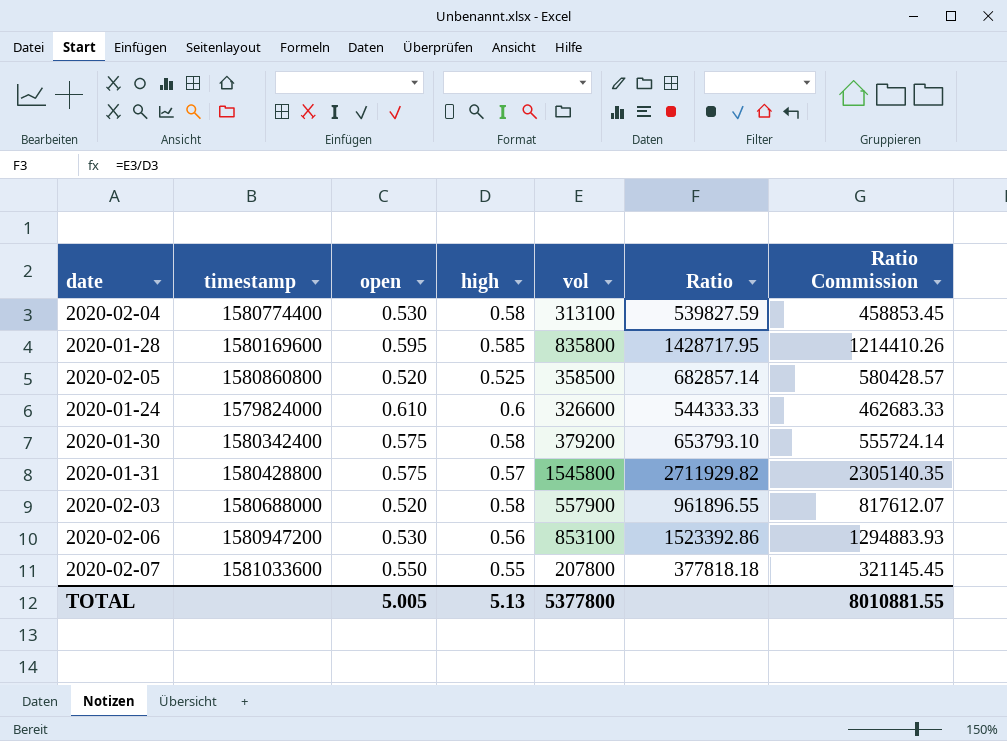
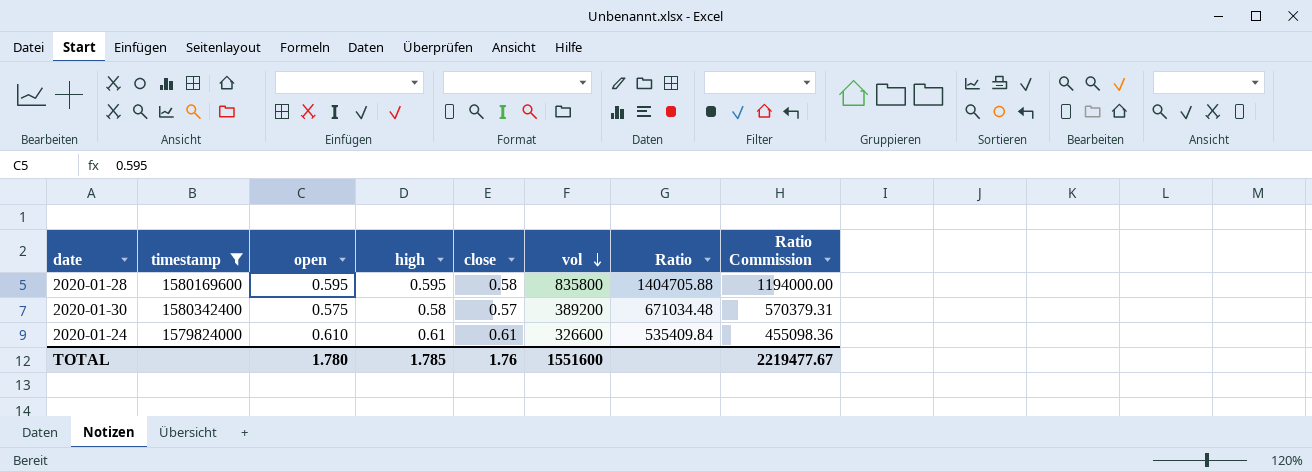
filter: none -> timestamp <= 1580342400
row order: none -> vol descending
column close | position: none -> 5
2020-01-28 | high: 0.585 -> 0.595
2020-01-28 | Ratio: 1428717.95 -> 1404705.88
2020-01-28 | Ratio Commission: 1214410.26 -> 1194000.00
2020-01-30 | vol: 379200 -> 389200
2020-01-30 | Ratio: 653793.10 -> 671034.48
2020-01-30 | Ratio Commission: 555724.14 -> 570379.31
2020-01-24 | high: 0.6 -> 0.61
2020-01-24 | Ratio: 544333.33 -> 535409.84
2020-01-24 | Ratio Commission: 462683.33 -> 455098.36
TOTAL | open: 5.005 -> 1.780
TOTAL | high: 5.13 -> 1.785
TOTAL | vol: 5377800 -> 1551600
TOTAL | Ratio Commission: 8010881.55 -> 2219477.67

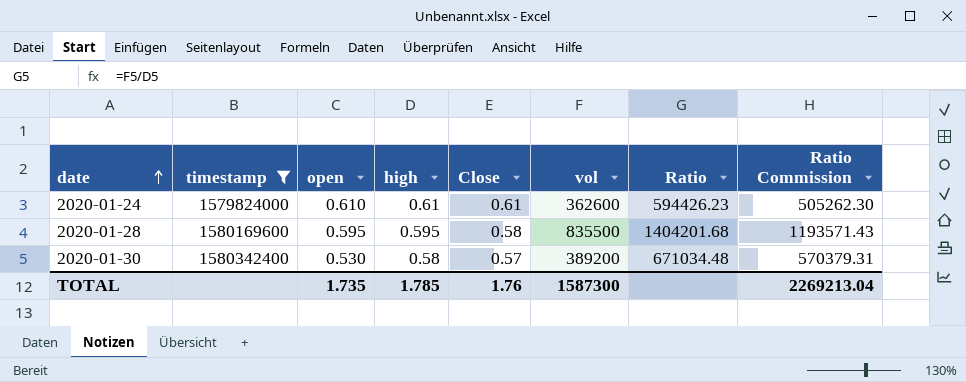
row order: vol descending -> date ascending
column name: close -> Close
2020-01-24 | vol: 326600 -> 362600
2020-01-24 | Ratio: 535409.84 -> 594426.23
2020-01-24 | Ratio Commission: 455098.36 -> 505262.30
2020-01-28 | vol: 835800 -> 835500
2020-01-28 | Ratio: 1404705.88 -> 1404201.68
2020-01-28 | Ratio Commission: 1194000.00 -> 1193571.43
2020-01-30 | open: 0.575 -> 0.530
TOTAL | open: 1.780 -> 1.735
TOTAL | vol: 1551600 -> 1587300
TOTAL | Ratio Commission: 2219477.67 -> 2269213.04

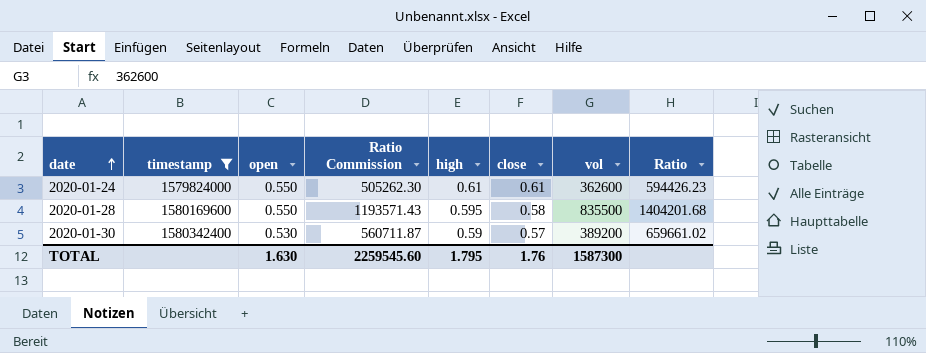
column Ratio Commission | position: 8 -> 4
column name: Close -> close
2020-01-24 | open: 0.610 -> 0.550
2020-01-28 | open: 0.595 -> 0.550
2020-01-30 | Ratio Commission: 570379.31 -> 560711.87
2020-01-30 | high: 0.58 -> 0.59
2020-01-30 | Ratio: 671034.48 -> 659661.02
TOTAL | open: 1.735 -> 1.630
TOTAL | Ratio Commission: 2269213.04 -> 2259545.60
TOTAL | high: 1.785 -> 1.795

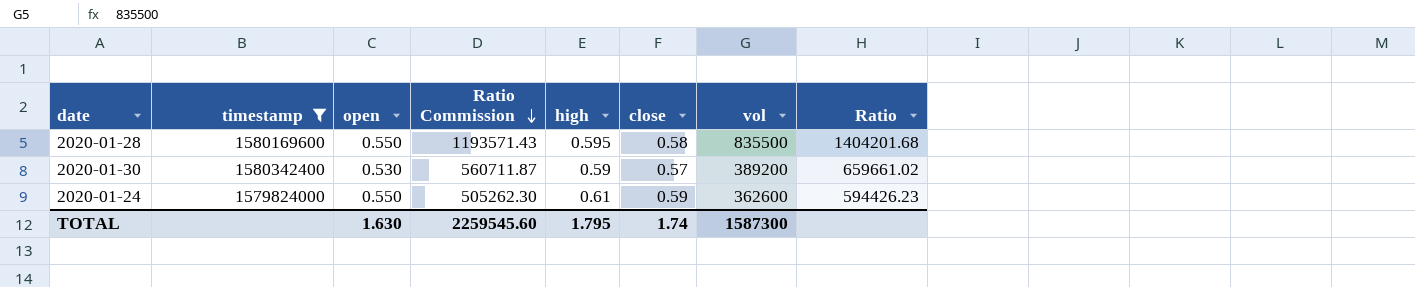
row order: date ascending -> Ratio Commission descending
2020-01-24 | close: 0.61 -> 0.59
TOTAL | close: 1.76 -> 1.74

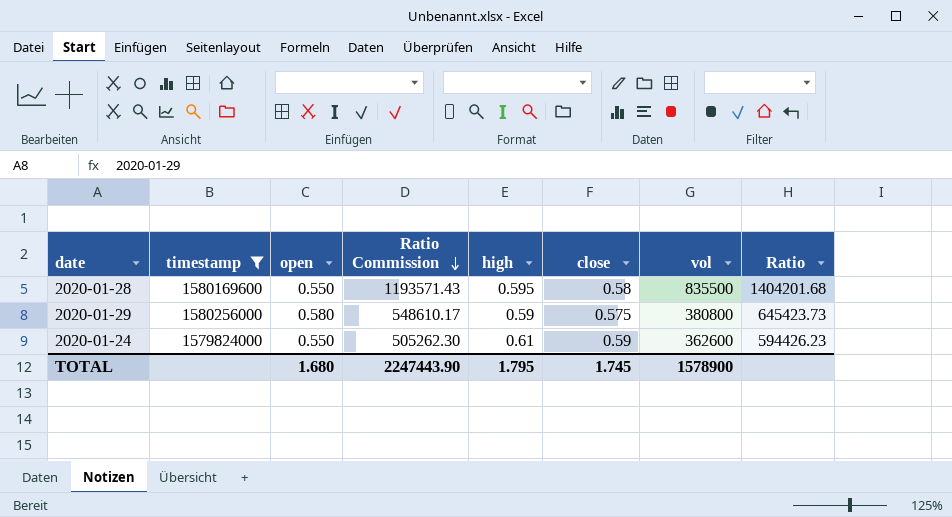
row 2020-01-30: 1580342400 | 0.530 | 560711.87 | 0.59 | 0.57 | 389200 | 659661.02 -> none
row 2020-01-29: none -> 1580256000 | 0.580 | 548610.17 | 0.59 | 0.575 | 380800 | 645423.73
TOTAL | open: 1.630 -> 1.680
TOTAL | Ratio Commission: 2259545.60 -> 2247443.90
TOTAL | close: 1.74 -> 1.745
TOTAL | vol: 1587300 -> 1578900

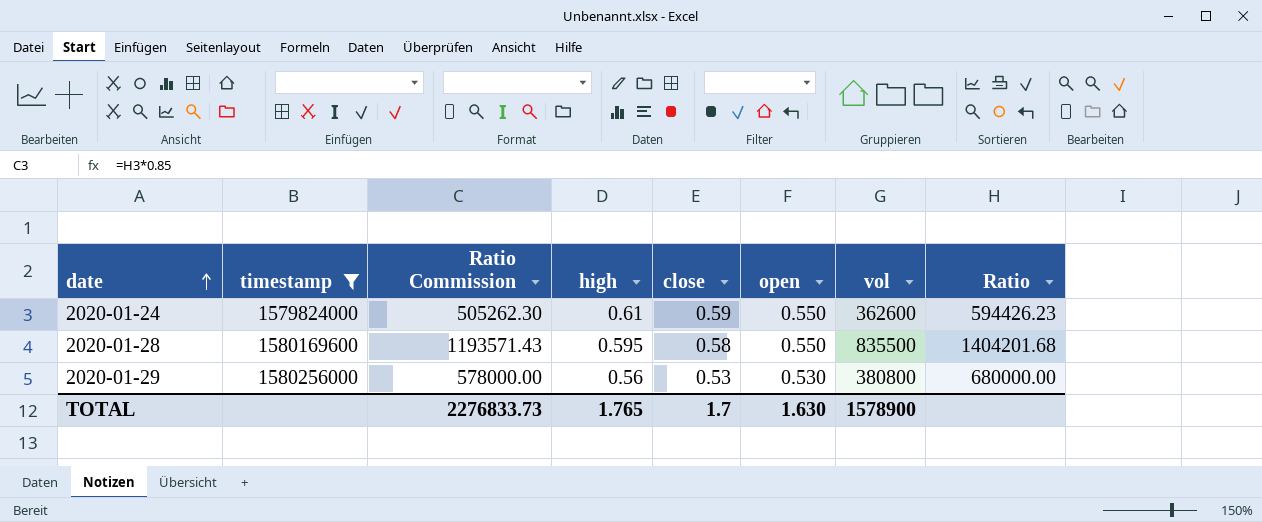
row order: Ratio Commission descending -> date ascending
column open | position: 3 -> 6
2020-01-29 | Ratio Commission: 548610.17 -> 578000.00
2020-01-29 | high: 0.59 -> 0.56
2020-01-29 | close: 0.575 -> 0.53
2020-01-29 | open: 0.580 -> 0.530
2020-01-29 | Ratio: 645423.73 -> 680000.00
TOTAL | Ratio Commission: 2247443.90 -> 2276833.73
TOTAL | high: 1.795 -> 1.765
TOTAL | close: 1.745 -> 1.7
TOTAL | open: 1.680 -> 1.630

